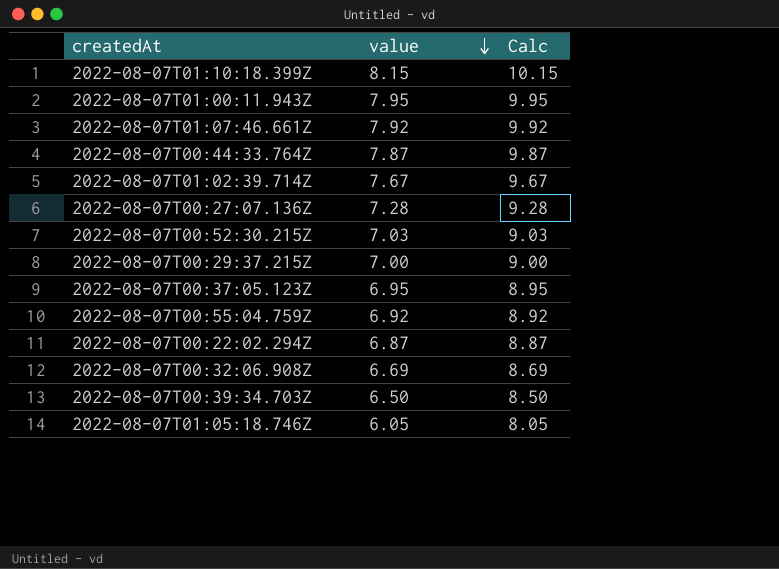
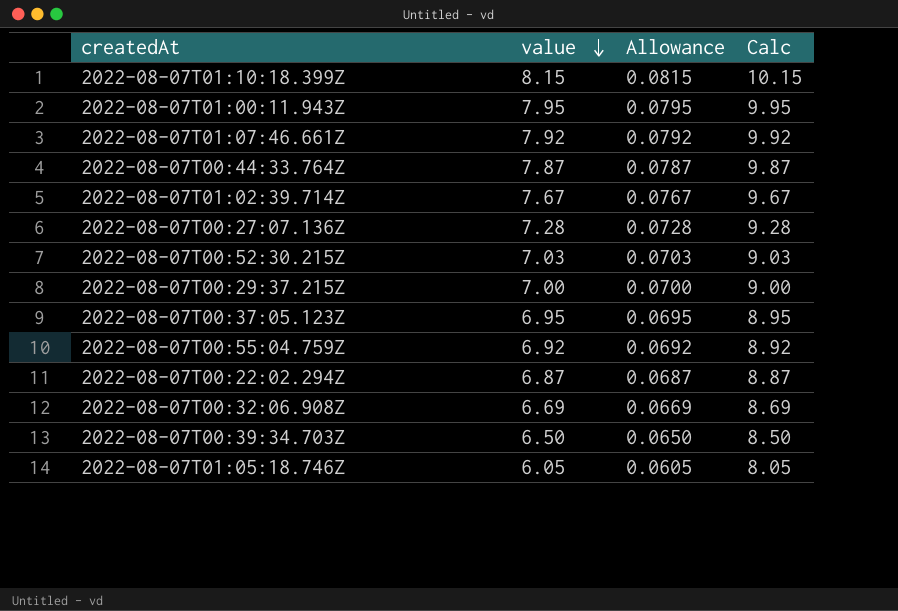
column Allowance | formula: none -> [value] * 0.01

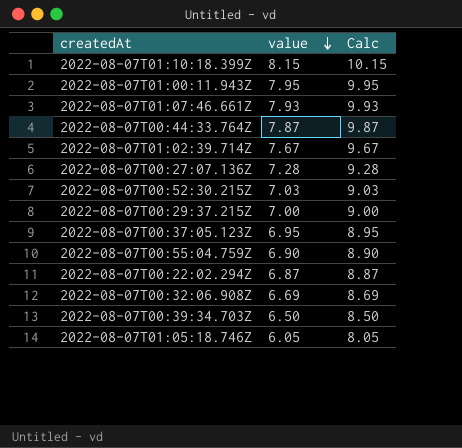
column Allowance | formula: [value] * 0.01 -> none
2022-08-07T01:07:46.661Z | value: 7.92 -> 7.93
2022-08-07T01:07:46.661Z | Calc: 9.92 -> 9.93
2022-08-07T00:55:04.759Z | value: 6.92 -> 6.90
2022-08-07T00:55:04.759Z | Calc: 8.92 -> 8.90

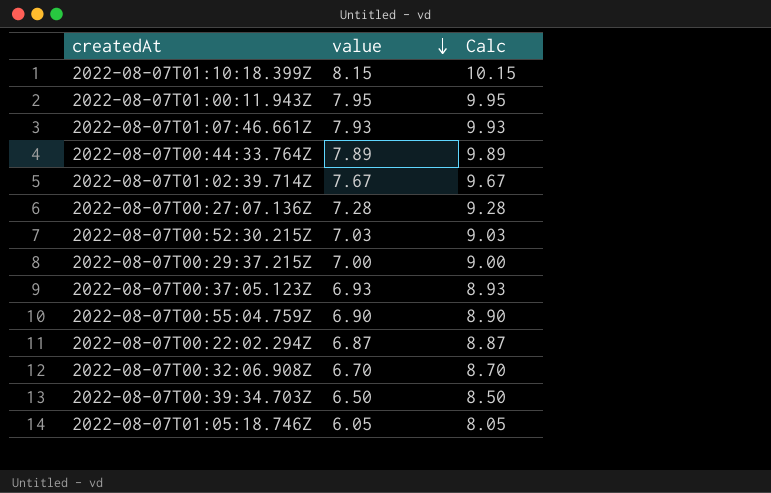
2022-08-07T00:44:33.764Z | value: 7.87 -> 7.89
2022-08-07T00:44:33.764Z | Calc: 9.87 -> 9.89
2022-08-07T00:37:05.123Z | value: 6.95 -> 6.93
2022-08-07T00:37:05.123Z | Calc: 8.95 -> 8.93
2022-08-07T00:32:06.908Z | value: 6.69 -> 6.70
2022-08-07T00:32:06.908Z | Calc: 8.69 -> 8.70

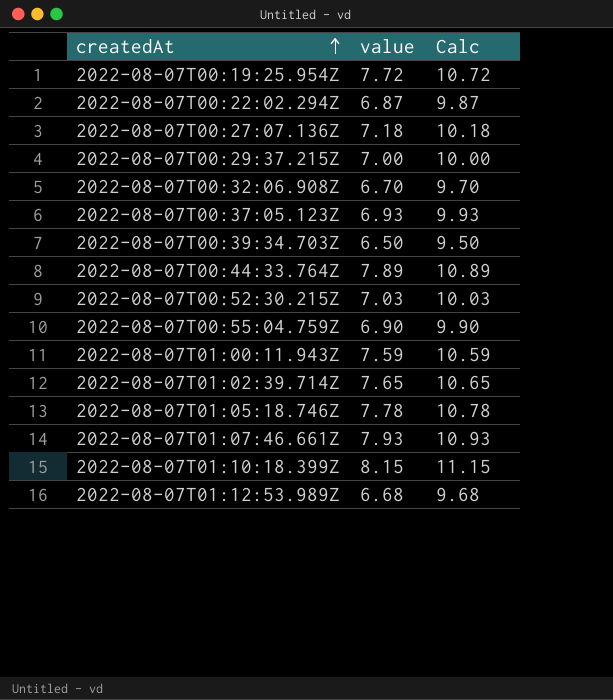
row order: value descending -> createdAt ascending
column Calc | formula: [value] + 2 -> [value] + 3
row 2022-08-07T00:19:25.954Z: none -> 7.72 | 10.72
2022-08-07T00:27:07.136Z | value: 7.28 -> 7.18
2022-08-07T01:00:11.943Z | value: 7.95 -> 7.59
2022-08-07T01:02:39.714Z | value: 7.67 -> 7.65
2022-08-07T01:05:18.746Z | value: 6.05 -> 7.78
row 2022-08-07T01:12:53.989Z: none -> 6.68 | 9.68

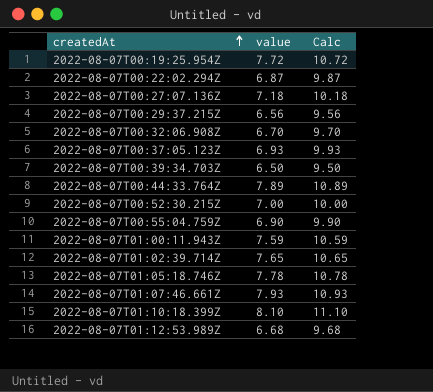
2022-08-07T00:29:37.215Z | value: 7.00 -> 6.56
2022-08-07T00:29:37.215Z | Calc: 10.00 -> 9.56
2022-08-07T00:52:30.215Z | value: 7.03 -> 7.00
2022-08-07T00:52:30.215Z | Calc: 10.03 -> 10.00
2022-08-07T01:10:18.399Z | value: 8.15 -> 8.10
2022-08-07T01:10:18.399Z | Calc: 11.15 -> 11.10

